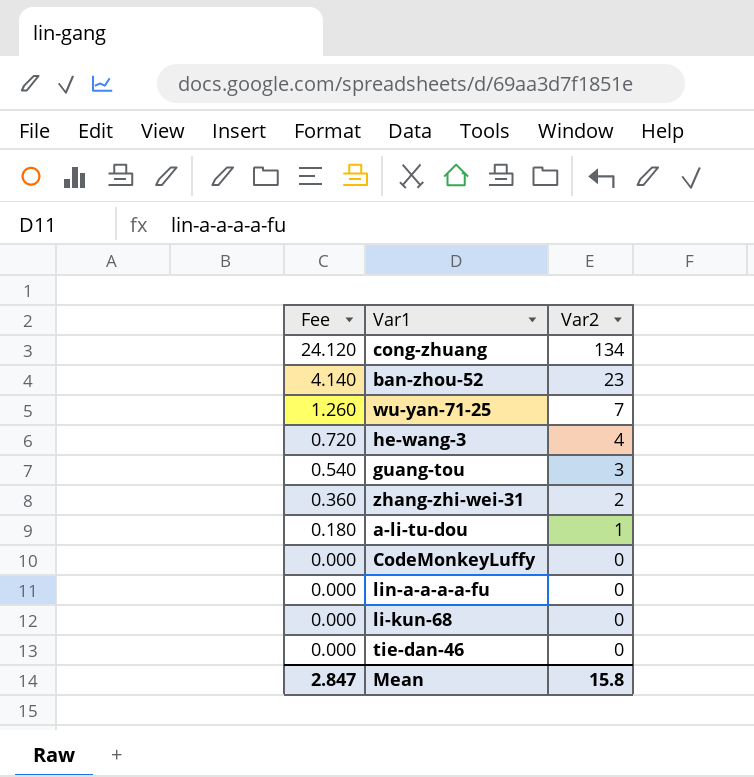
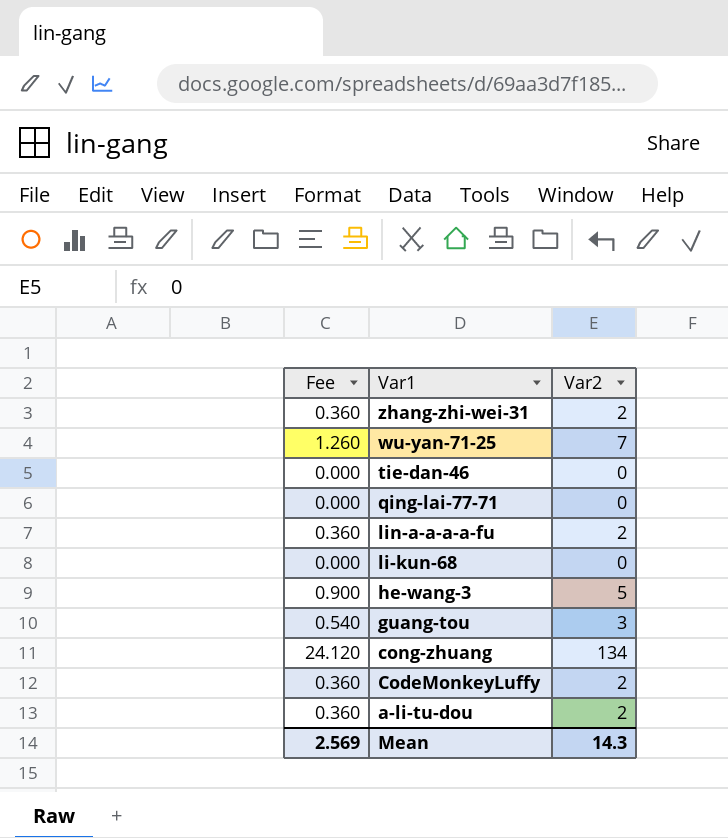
row order: Fee descending -> Var1 descending
row ban-zhou-52: 4.140 | 23 -> none
row qing-lai-77-71: none -> 0.000 | 0
lin-a-a-a-a-fu | Fee: 0.000 -> 0.360
lin-a-a-a-a-fu | Var2: 0 -> 2
he-wang-3 | Fee: 0.720 -> 0.900
he-wang-3 | Var2: 4 -> 5
CodeMonkeyLuffy | Fee: 0.000 -> 0.360
CodeMonkeyLuffy | Var2: 0 -> 2
a-li-tu-dou | Fee: 0.180 -> 0.360
a-li-tu-dou | Var2: 1 -> 2
Mean | Fee: 2.847 -> 2.569
Mean | Var2: 15.8 -> 14.3

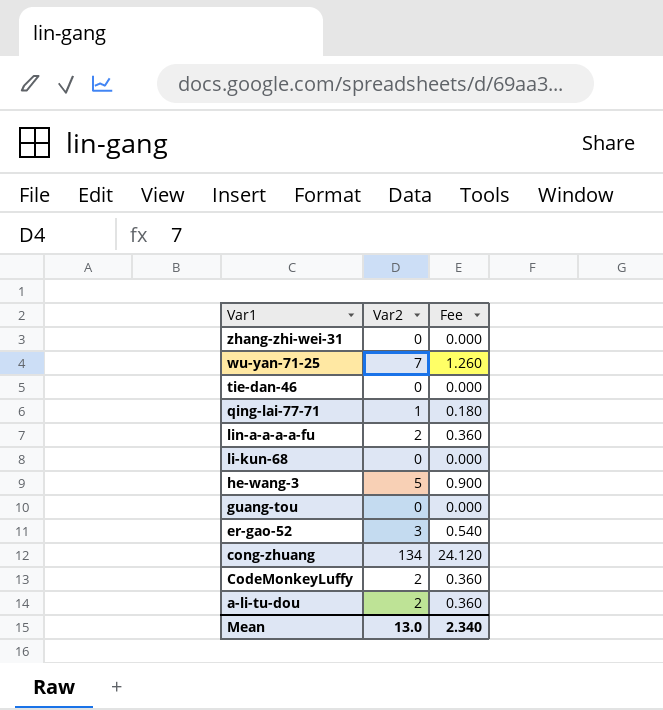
column Fee | position: 1 -> 3
zhang-zhi-wei-31 | Var2: 2 -> 0
zhang-zhi-wei-31 | Fee: 0.360 -> 0.000
qing-lai-77-71 | Var2: 0 -> 1
qing-lai-77-71 | Fee: 0.000 -> 0.180
guang-tou | Var2: 3 -> 0
guang-tou | Fee: 0.540 -> 0.000
row er-gao-52: none -> 3 | 0.540
Mean | Var2: 14.3 -> 13.0
Mean | Fee: 2.569 -> 2.340

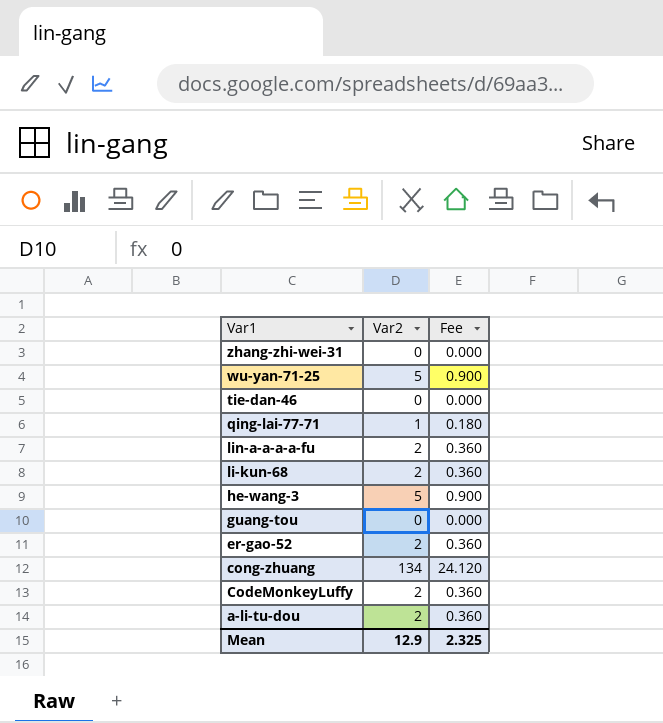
wu-yan-71-25 | Var2: 7 -> 5
wu-yan-71-25 | Fee: 1.260 -> 0.900
li-kun-68 | Var2: 0 -> 2
li-kun-68 | Fee: 0.000 -> 0.360
er-gao-52 | Var2: 3 -> 2
er-gao-52 | Fee: 0.540 -> 0.360
Mean | Var2: 13.0 -> 12.9
Mean | Fee: 2.340 -> 2.325

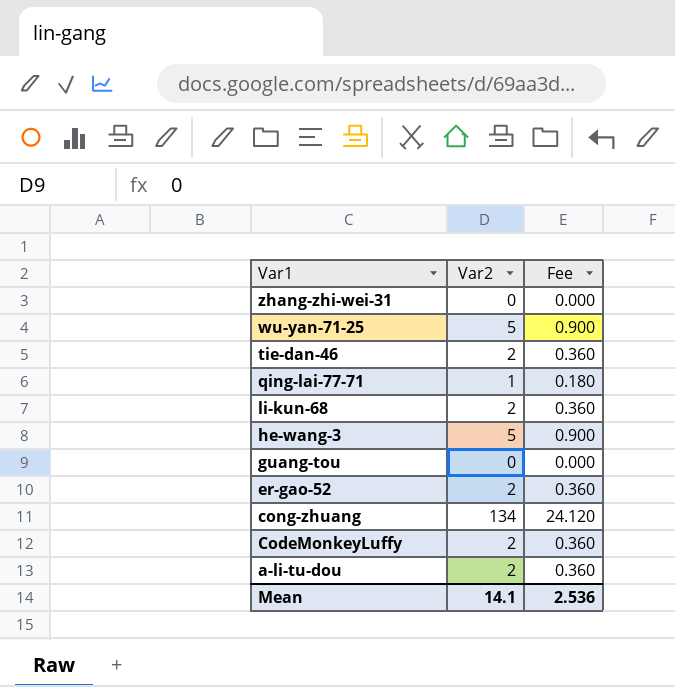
row lin-a-a-a-a-fu: 2 | 0.360 -> none
tie-dan-46 | Var2: 0 -> 2
tie-dan-46 | Fee: 0.000 -> 0.360
Mean | Var2: 12.9 -> 14.1
Mean | Fee: 2.325 -> 2.536

